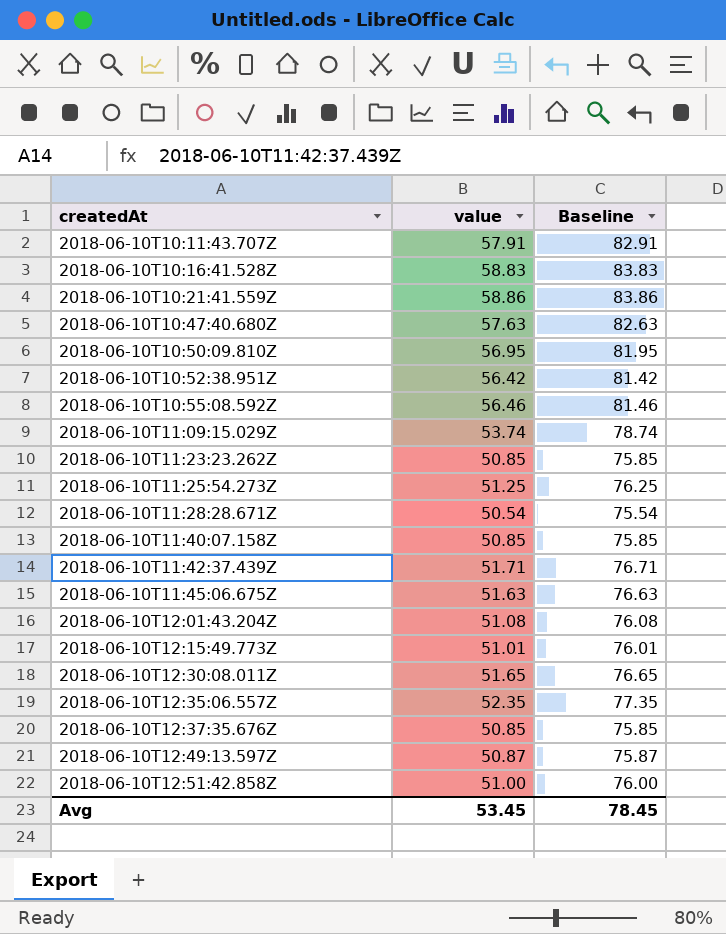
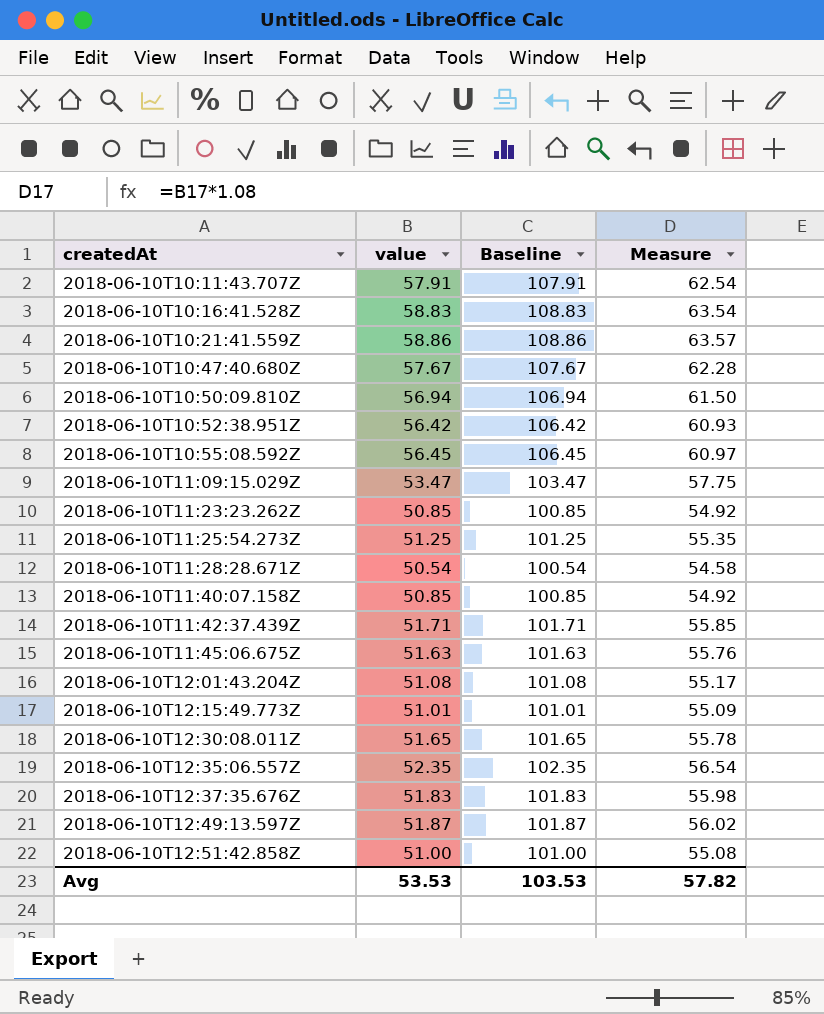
column Baseline | formula: [value] + 25 -> [value] + 50
column Measure | formula: none -> [value] * 1.08
2018-06-10T10:47:40.680Z | value: 57.63 -> 57.67
2018-06-10T10:50:09.810Z | value: 56.95 -> 56.94
2018-06-10T10:55:08.592Z | value: 56.46 -> 56.45
2018-06-10T11:09:15.029Z | value: 53.74 -> 53.47
2018-06-10T12:37:35.676Z | value: 50.85 -> 51.83
2018-06-10T12:49:13.597Z | value: 50.87 -> 51.87
Avg | value: 53.45 -> 53.53
Avg | Baseline: 78.45 -> 103.53

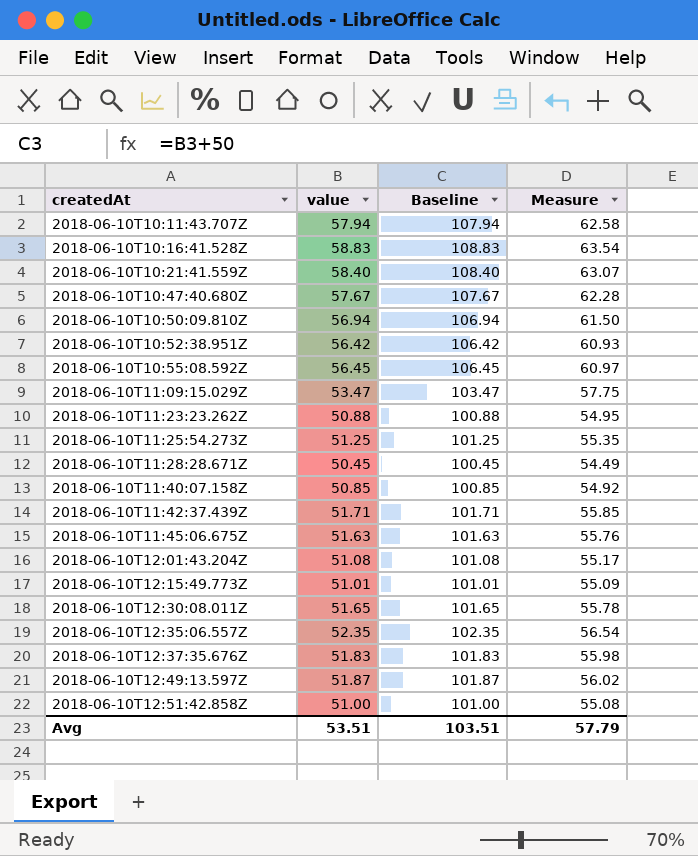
2018-06-10T10:11:43.707Z | value: 57.91 -> 57.94
2018-06-10T10:11:43.707Z | Baseline: 107.91 -> 107.94
2018-06-10T10:11:43.707Z | Measure: 62.54 -> 62.58
2018-06-10T10:21:41.559Z | value: 58.86 -> 58.40
2018-06-10T10:21:41.559Z | Baseline: 108.86 -> 108.40
2018-06-10T10:21:41.559Z | Measure: 63.57 -> 63.07
2018-06-10T11:23:23.262Z | value: 50.85 -> 50.88
2018-06-10T11:23:23.262Z | Baseline: 100.85 -> 100.88
2018-06-10T11:23:23.262Z | Measure: 54.92 -> 54.95
2018-06-10T11:28:28.671Z | value: 50.54 -> 50.45
2018-06-10T11:28:28.671Z | Baseline: 100.54 -> 100.45
2018-06-10T11:28:28.671Z | Measure: 54.58 -> 54.49
Avg | value: 53.53 -> 53.51
Avg | Baseline: 103.53 -> 103.51
Avg | Measure: 57.82 -> 57.79

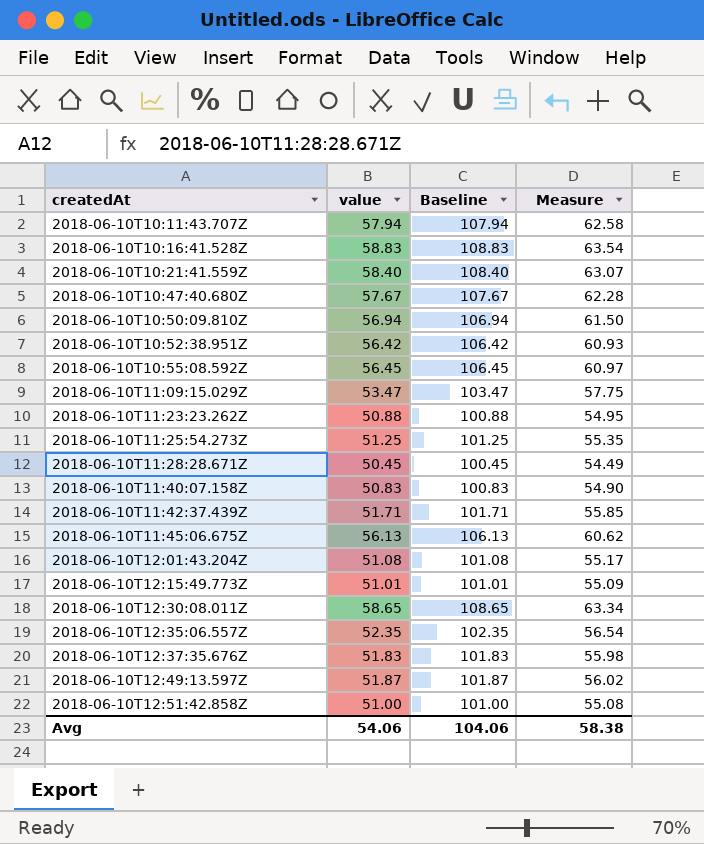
2018-06-10T11:40:07.158Z | value: 50.85 -> 50.83
2018-06-10T11:40:07.158Z | Baseline: 100.85 -> 100.83
2018-06-10T11:40:07.158Z | Measure: 54.92 -> 54.90
2018-06-10T11:45:06.675Z | value: 51.63 -> 56.13
2018-06-10T11:45:06.675Z | Baseline: 101.63 -> 106.13
2018-06-10T11:45:06.675Z | Measure: 55.76 -> 60.62
2018-06-10T12:30:08.011Z | value: 51.65 -> 58.65
2018-06-10T12:30:08.011Z | Baseline: 101.65 -> 108.65
2018-06-10T12:30:08.011Z | Measure: 55.78 -> 63.34
Avg | value: 53.51 -> 54.06
Avg | Baseline: 103.51 -> 104.06
Avg | Measure: 57.79 -> 58.38

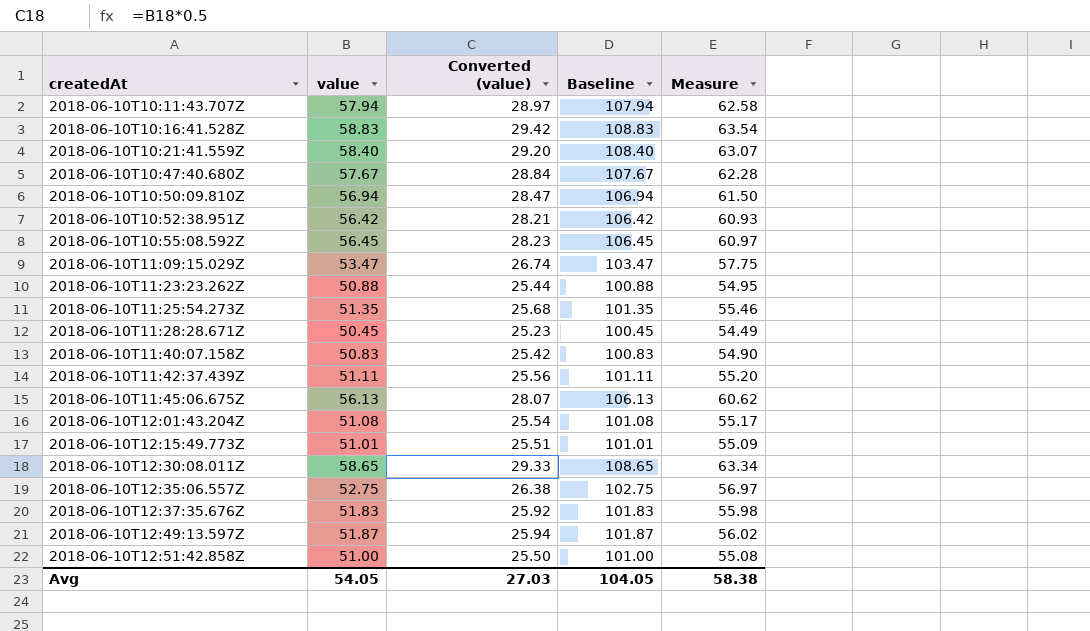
column Converted (value) | formula: none -> [value] * 0.5
2018-06-10T11:25:54.273Z | value: 51.25 -> 51.35
2018-06-10T11:25:54.273Z | Baseline: 101.25 -> 101.35
2018-06-10T11:25:54.273Z | Measure: 55.35 -> 55.46
2018-06-10T11:42:37.439Z | value: 51.71 -> 51.11
2018-06-10T11:42:37.439Z | Baseline: 101.71 -> 101.11
2018-06-10T11:42:37.439Z | Measure: 55.85 -> 55.20
2018-06-10T12:35:06.557Z | value: 52.35 -> 52.75
2018-06-10T12:35:06.557Z | Baseline: 102.35 -> 102.75
2018-06-10T12:35:06.557Z | Measure: 56.54 -> 56.97
Avg | value: 54.06 -> 54.05
Avg | Baseline: 104.06 -> 104.05

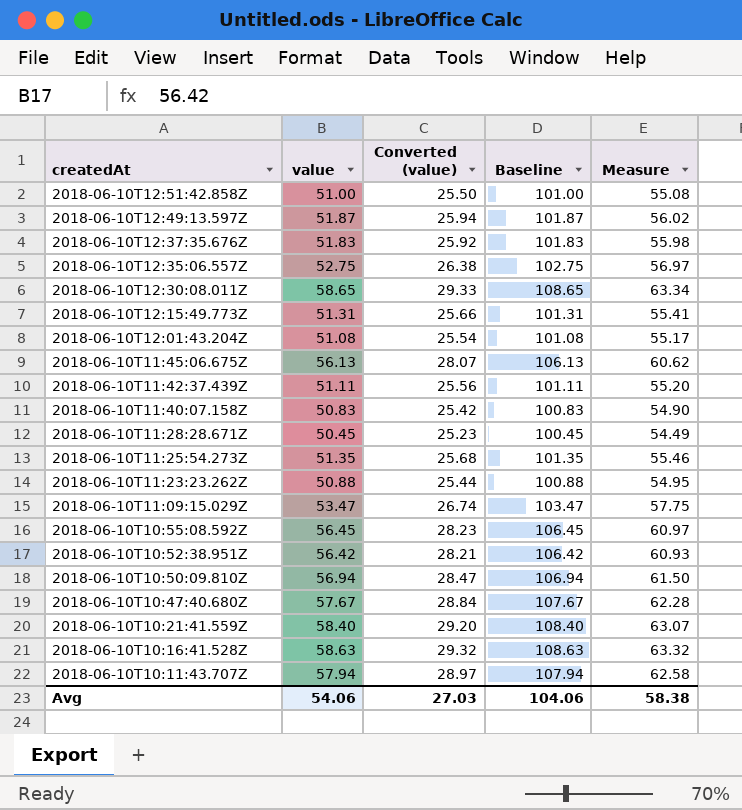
row order: createdAt ascending -> createdAt descending
2018-06-10T12:15:49.773Z | value: 51.01 -> 51.31
2018-06-10T12:15:49.773Z | Converted (value): 25.51 -> 25.66
2018-06-10T12:15:49.773Z | Baseline: 101.01 -> 101.31
2018-06-10T12:15:49.773Z | Measure: 55.09 -> 55.41
2018-06-10T10:16:41.528Z | value: 58.83 -> 58.63
2018-06-10T10:16:41.528Z | Converted (value): 29.42 -> 29.32
2018-06-10T10:16:41.528Z | Baseline: 108.83 -> 108.63
2018-06-10T10:16:41.528Z | Measure: 63.54 -> 63.32
Avg | value: 54.05 -> 54.06
Avg | Baseline: 104.05 -> 104.06

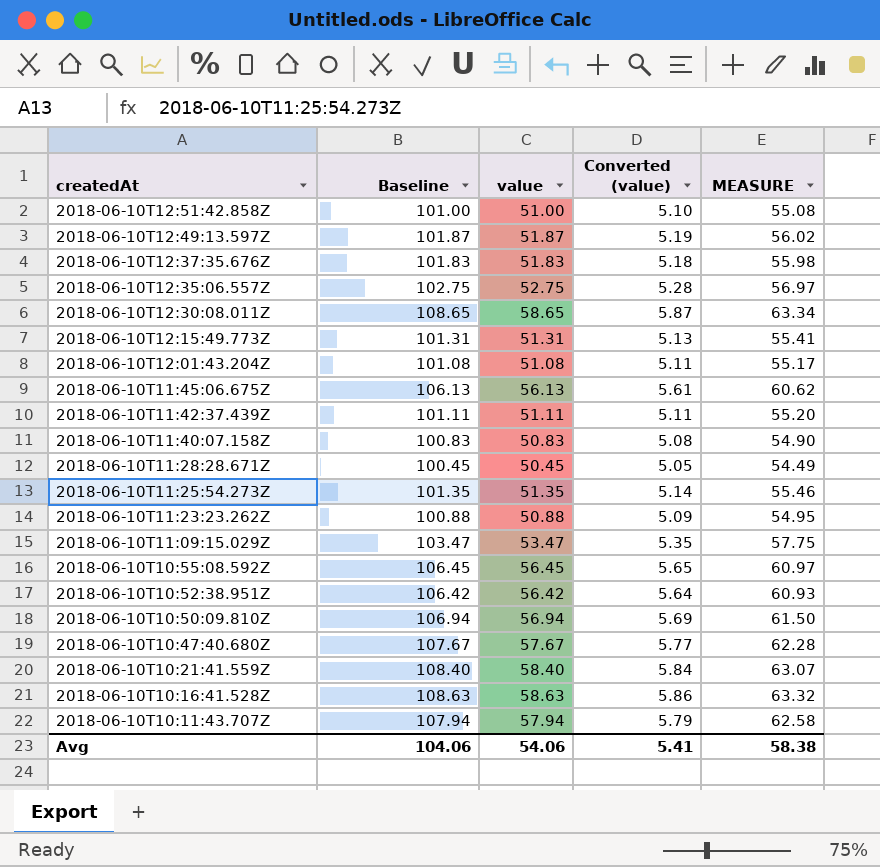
column Baseline | position: 4 -> 2
column Converted (value) | formula: [value] * 0.5 -> [value] * 0.1
column name: Measure -> MEASURE
Avg | Converted (value): 27.03 -> 5.41

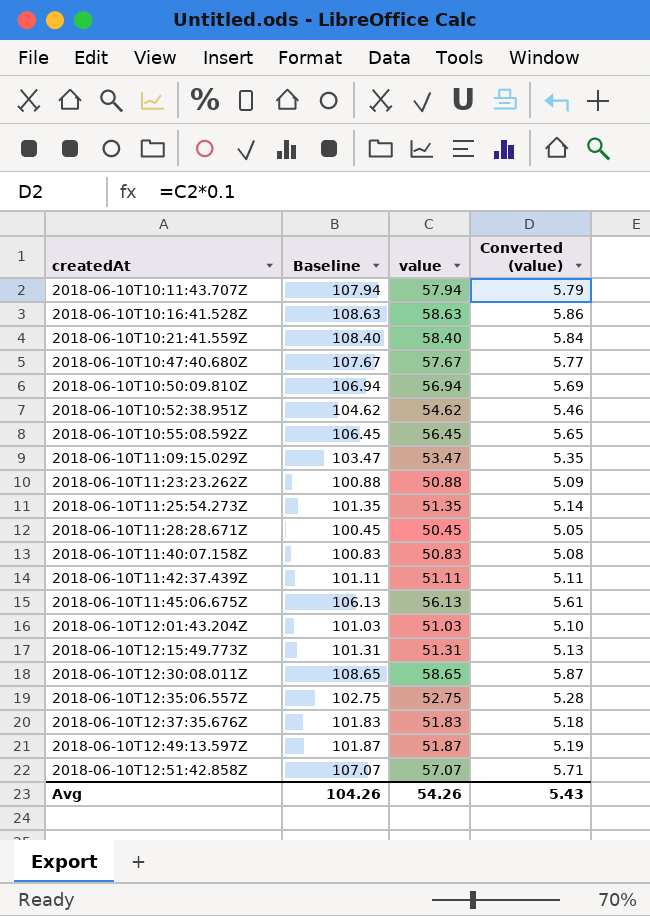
row order: createdAt descending -> createdAt ascending
column MEASURE | formula: [value] * 1.08 -> none
2018-06-10T10:52:38.951Z | Baseline: 106.42 -> 104.62
2018-06-10T10:52:38.951Z | value: 56.42 -> 54.62
2018-06-10T10:52:38.951Z | Converted (value): 5.64 -> 5.46
2018-06-10T12:01:43.204Z | Baseline: 101.08 -> 101.03
2018-06-10T12:01:43.204Z | value: 51.08 -> 51.03
2018-06-10T12:01:43.204Z | Converted (value): 5.11 -> 5.10
2018-06-10T12:51:42.858Z | Baseline: 101.00 -> 107.07
2018-06-10T12:51:42.858Z | value: 51.00 -> 57.07
2018-06-10T12:51:42.858Z | Converted (value): 5.10 -> 5.71
Avg | Baseline: 104.06 -> 104.26
Avg | value: 54.06 -> 54.26
Avg | Converted (value): 5.41 -> 5.43

